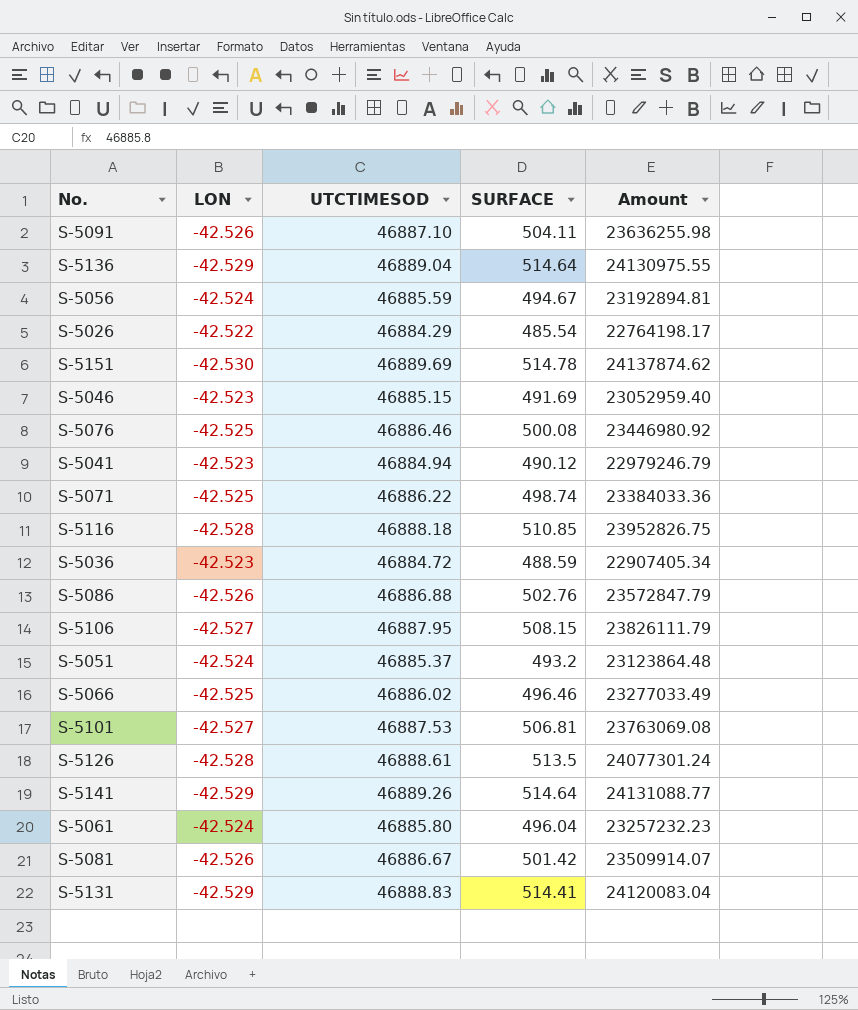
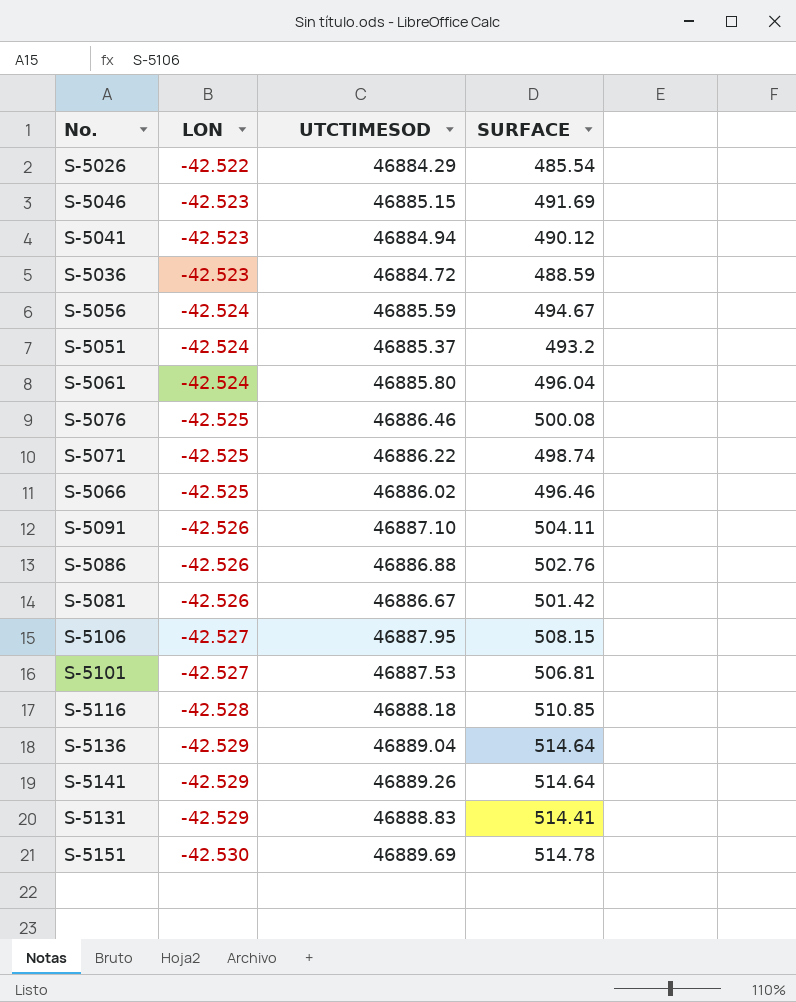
row order: none -> LON descending
column Amount | formula: [UTCTIMESOD] * [SURFACE] -> none
row S-5126: -42.528 | 46888.61 | 513.5 | 24077301.24 -> none

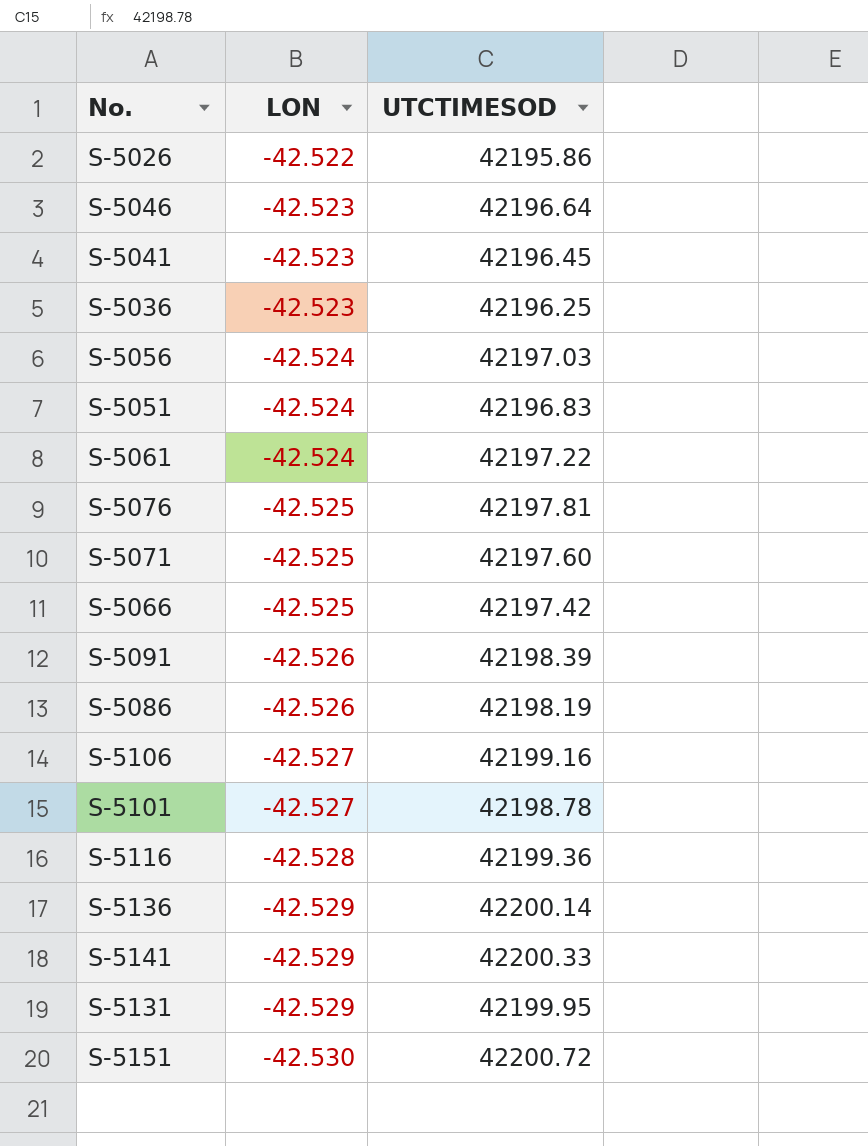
column SURFACE | position: 4 -> none
row S-5081: -42.526 | 46886.67 | 501.42 -> none
S-5026 | UTCTIMESOD: 46884.29 -> 42195.86
S-5046 | UTCTIMESOD: 46885.15 -> 42196.64
S-5041 | UTCTIMESOD: 46884.94 -> 42196.45
S-5036 | UTCTIMESOD: 46884.72 -> 42196.25
S-5056 | UTCTIMESOD: 46885.59 -> 42197.03
S-5051 | UTCTIMESOD: 46885.37 -> 42196.83
S-5061 | UTCTIMESOD: 46885.80 -> 42197.22
S-5076 | UTCTIMESOD: 46886.46 -> 42197.81
S-5071 | UTCTIMESOD: 46886.22 -> 42197.60
S-5066 | UTCTIMESOD: 46886.02 -> 42197.42
S-5091 | UTCTIMESOD: 46887.10 -> 42198.39
S-5086 | UTCTIMESOD: 46886.88 -> 42198.19
S-5106 | UTCTIMESOD: 46887.95 -> 42199.16
S-5101 | UTCTIMESOD: 46887.53 -> 42198.78
S-5116 | UTCTIMESOD: 46888.18 -> 42199.36
S-5136 | UTCTIMESOD: 46889.04 -> 42200.14
S-5141 | UTCTIMESOD: 46889.26 -> 42200.33
S-5131 | UTCTIMESOD: 46888.83 -> 42199.95
S-5151 | UTCTIMESOD: 46889.69 -> 42200.72

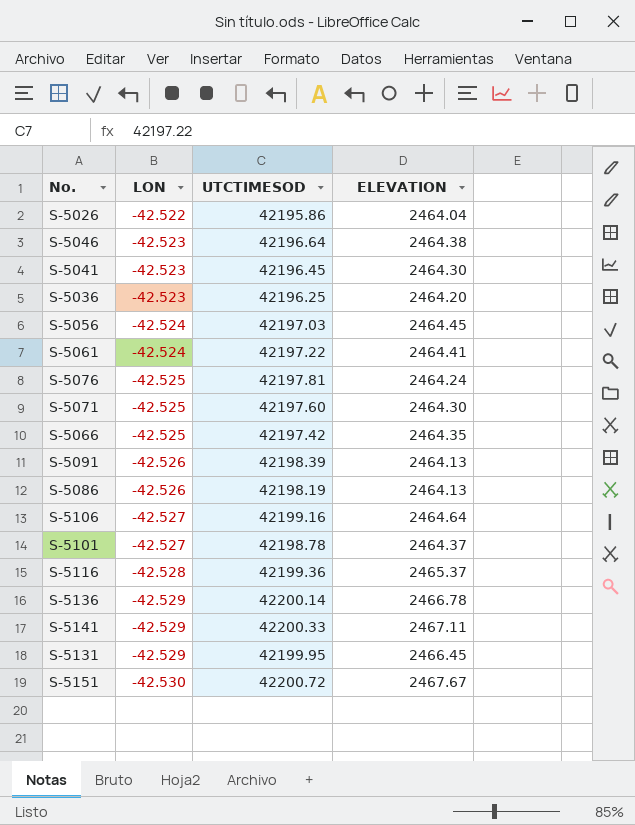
column ELEVATION | position: none -> 4
row S-5051: -42.524 | 42196.83 -> none

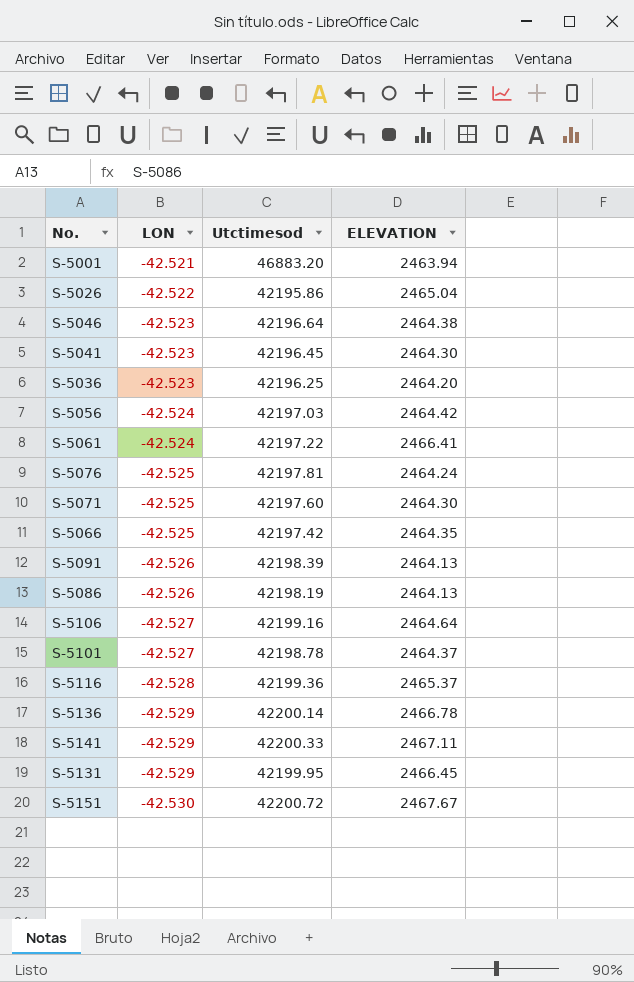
column name: UTCTIMESOD -> Utctimesod
row S-5001: none -> -42.521 | 46883.20 | 2463.94
S-5026 | ELEVATION: 2464.04 -> 2465.04
S-5056 | ELEVATION: 2464.45 -> 2464.42
S-5061 | ELEVATION: 2464.41 -> 2466.41

